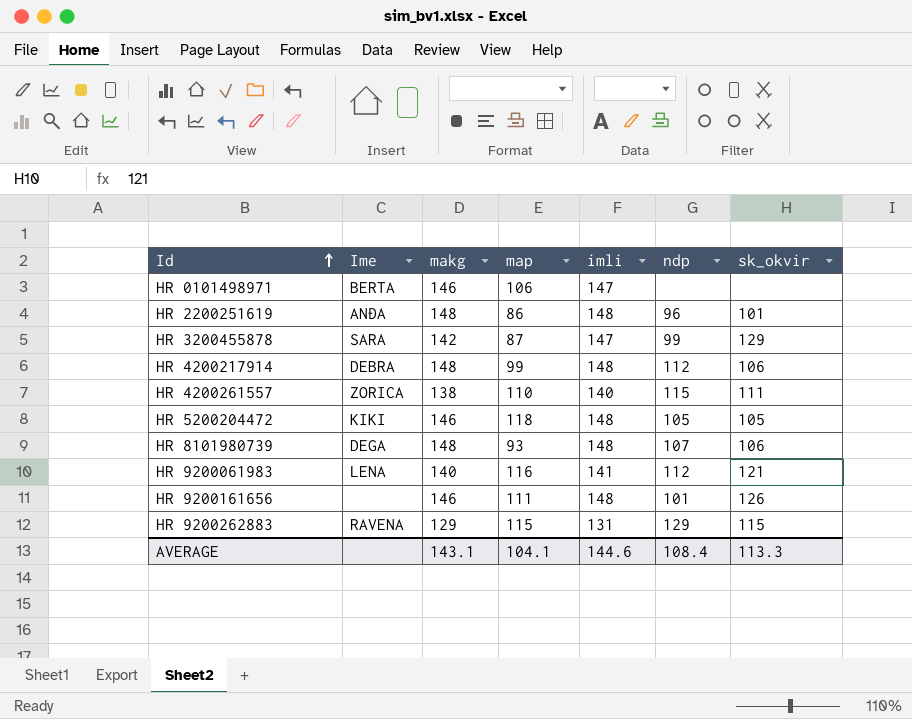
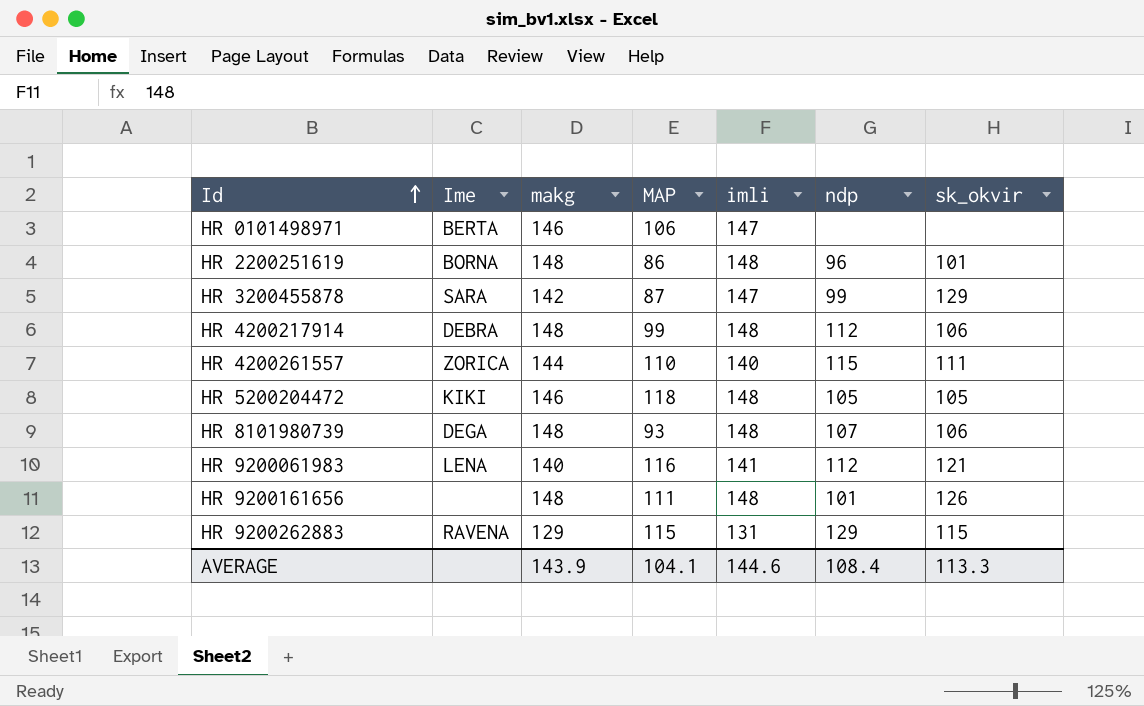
column name: map -> MAP
HR 2200251619 | Ime: ANĐA -> BORNA
HR 4200261557 | makg: 138 -> 144
HR 9200161656 | makg: 146 -> 148
AVERAGE | makg: 143.1 -> 143.9

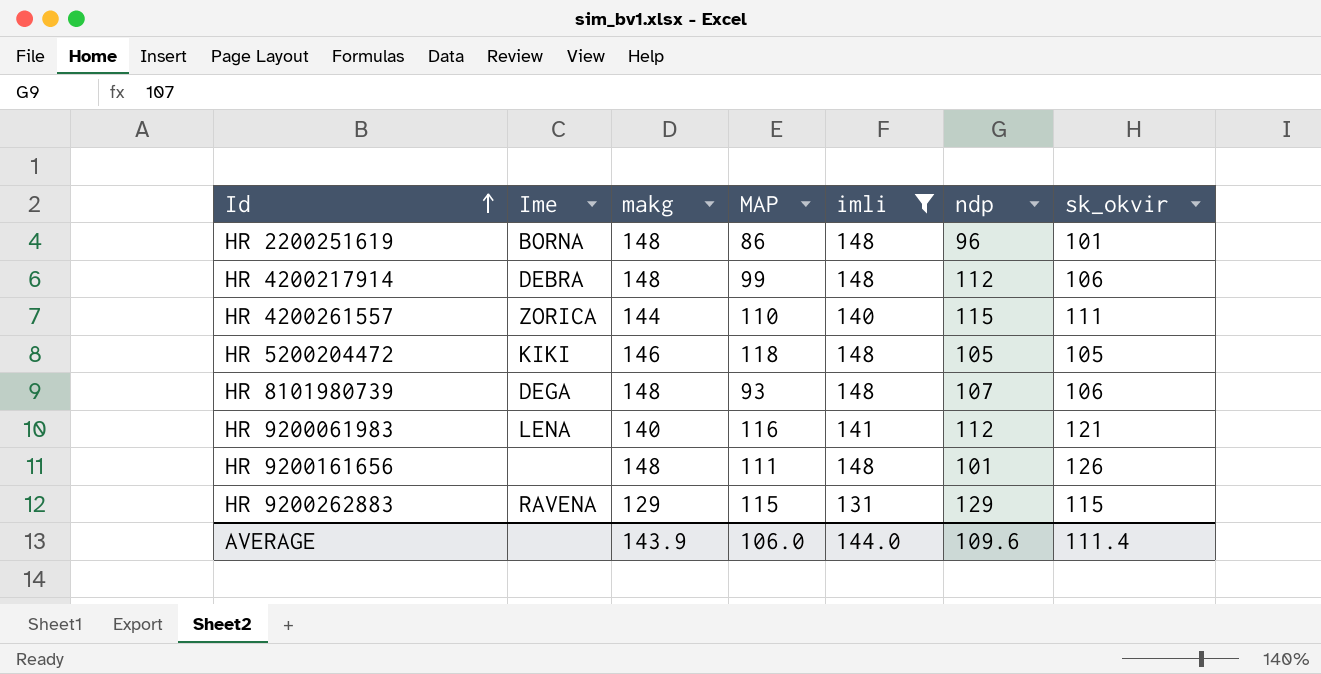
filter: none -> imli != 147
AVERAGE | MAP: 104.1 -> 106.0
AVERAGE | imli: 144.6 -> 144.0
AVERAGE | ndp: 108.4 -> 109.6
AVERAGE | sk_okvir: 113.3 -> 111.4

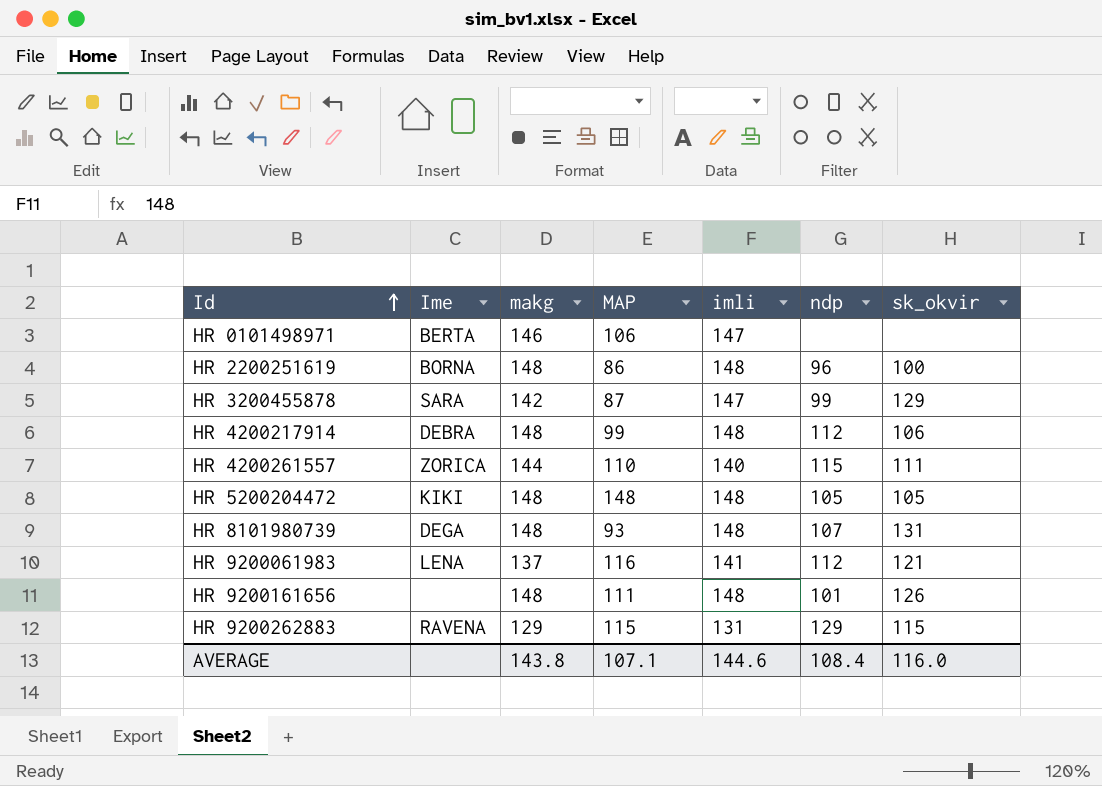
filter: imli != 147 -> none
HR 2200251619 | sk_okvir: 101 -> 100
HR 5200204472 | makg: 146 -> 148
HR 5200204472 | MAP: 118 -> 148
HR 8101980739 | sk_okvir: 106 -> 131
HR 9200061983 | makg: 140 -> 137
AVERAGE | makg: 143.9 -> 143.8
AVERAGE | MAP: 106.0 -> 107.1
AVERAGE | imli: 144.0 -> 144.6
AVERAGE | ndp: 109.6 -> 108.4
AVERAGE | sk_okvir: 111.4 -> 116.0

